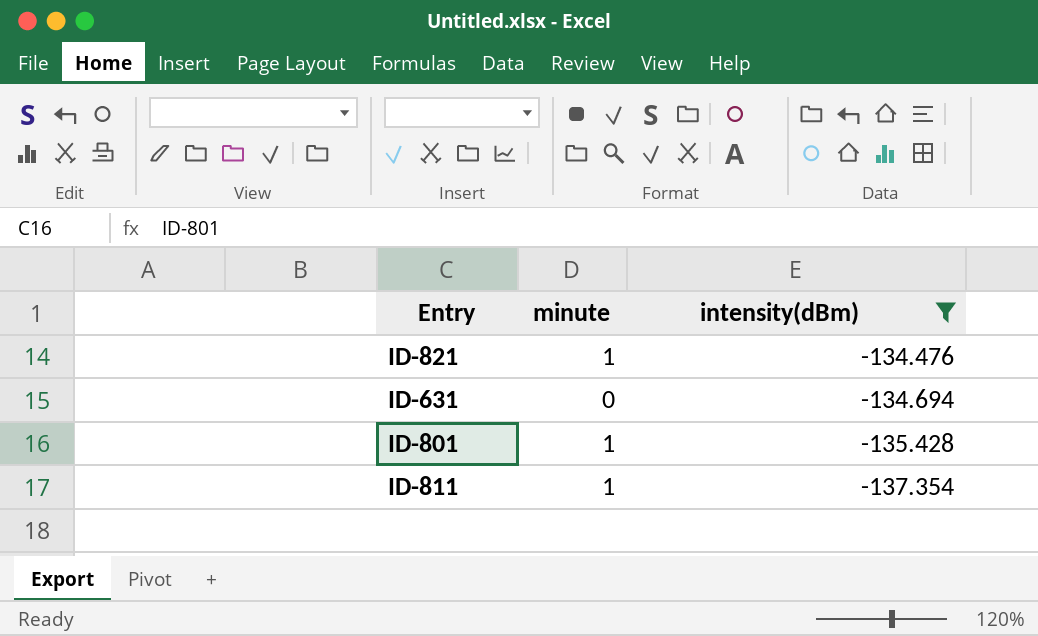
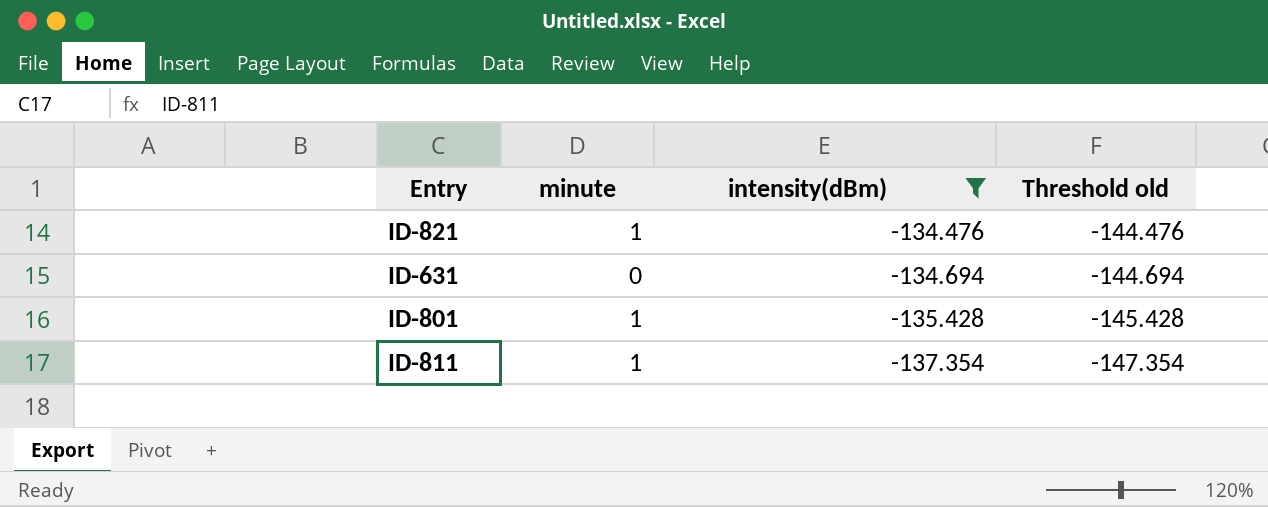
column Threshold old | formula: none -> [intensity(dBm)] - 10

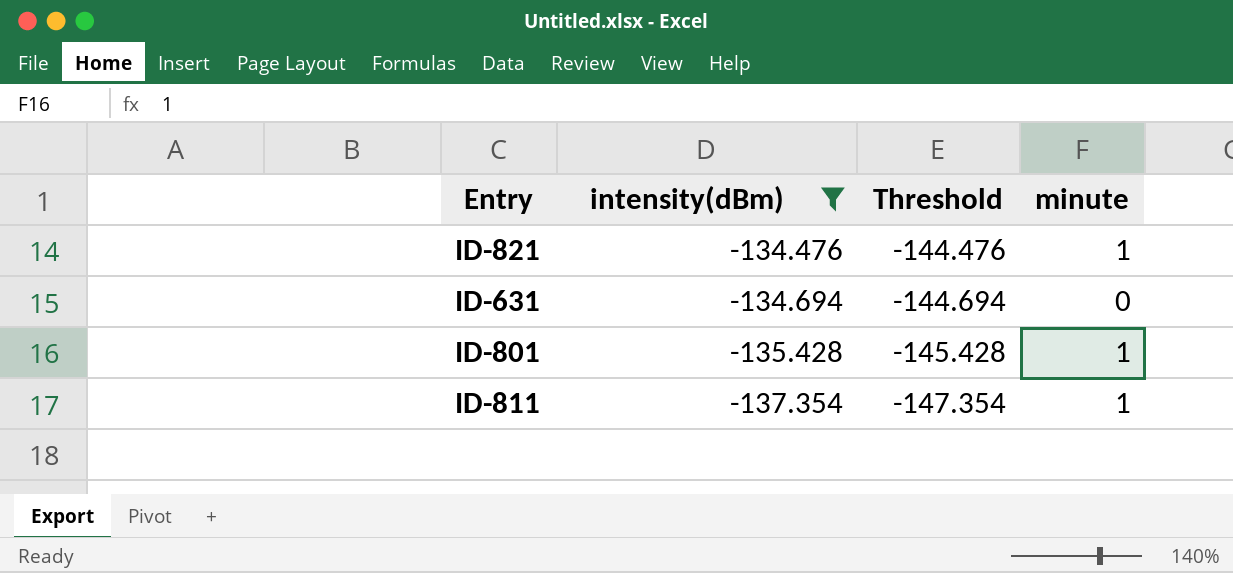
column name: Threshold old -> Threshold
column minute | position: 2 -> 4

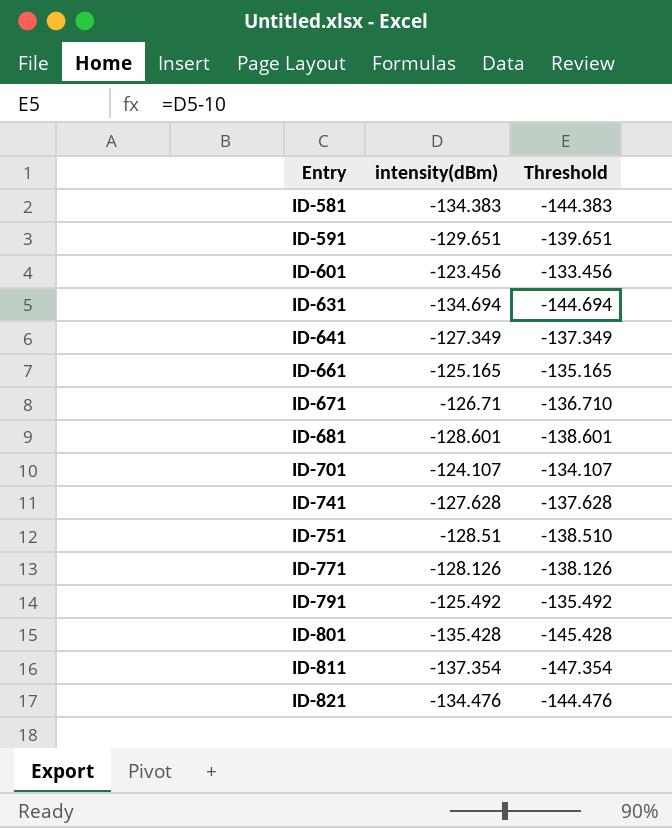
filter: intensity(dBm) <= -134.476 -> none
row order: intensity(dBm) descending -> Entry ascending
column minute | position: 4 -> none

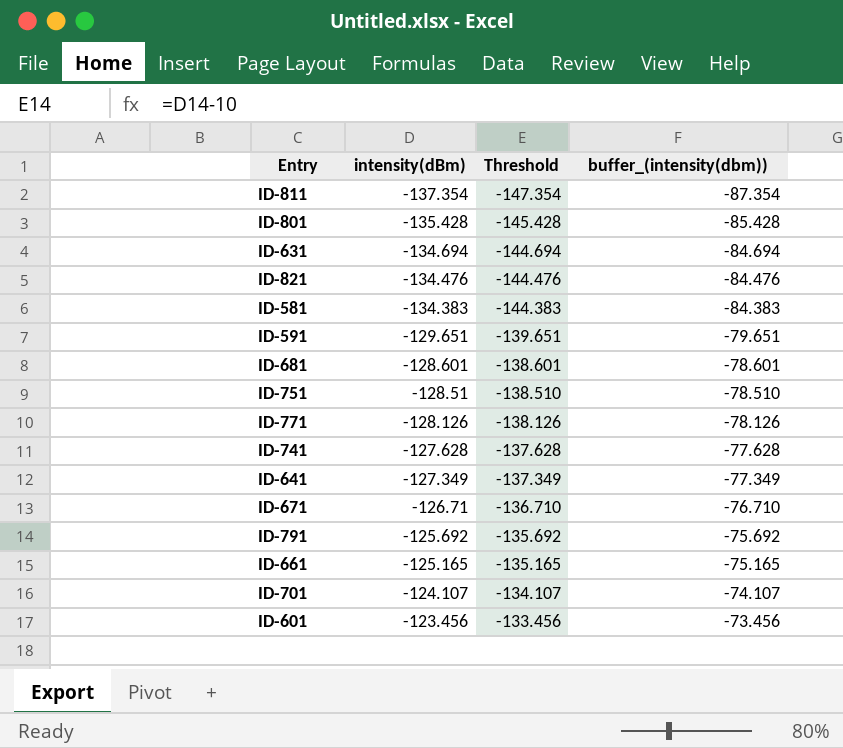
row order: Entry ascending -> intensity(dBm) ascending
column buffer_(intensity(dbm)) | formula: none -> [intensity(dBm)] + 50
ID-791 | intensity(dBm): -125.492 -> -125.692
ID-791 | Threshold: -135.492 -> -135.692

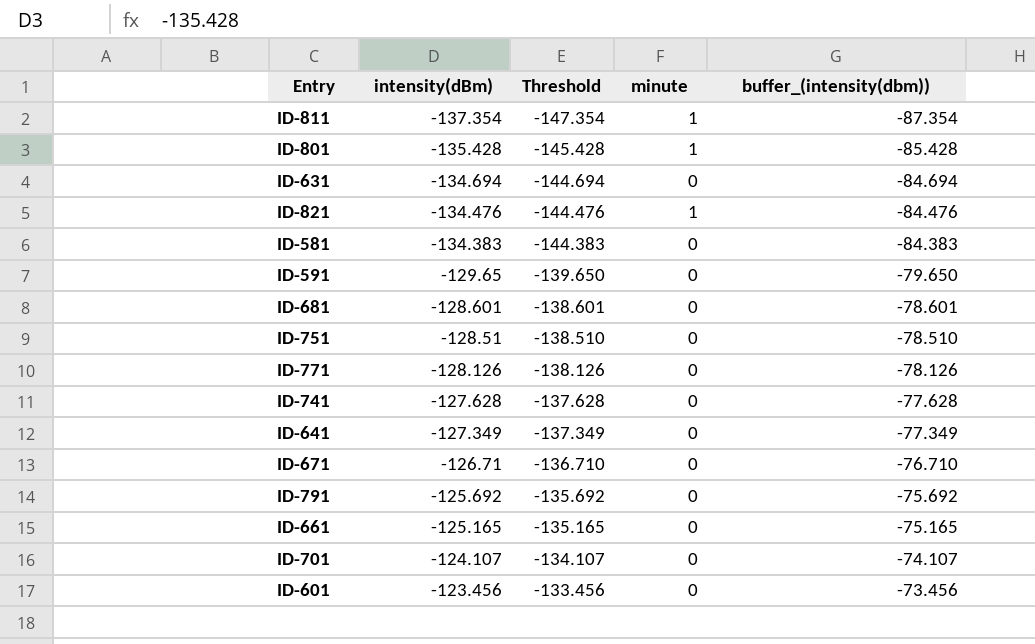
column minute | position: none -> 4
ID-591 | intensity(dBm): -129.651 -> -129.65
ID-591 | Threshold: -139.651 -> -139.650
ID-591 | buffer_(intensity(dbm)): -79.651 -> -79.650

